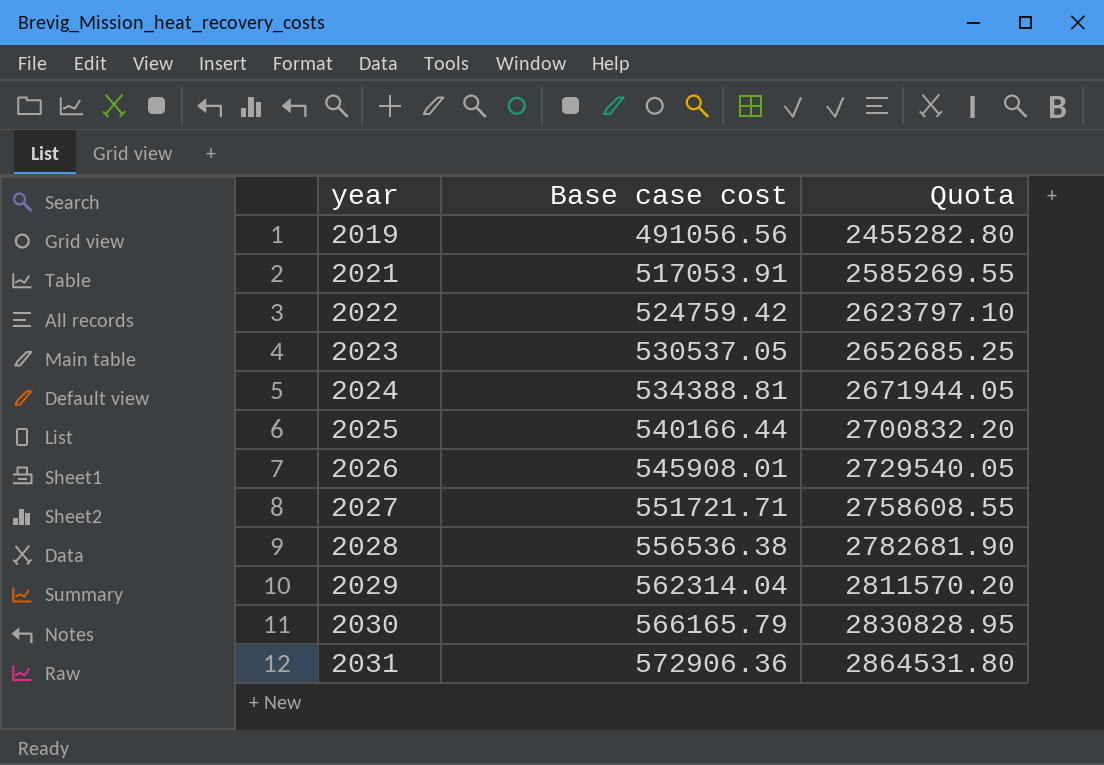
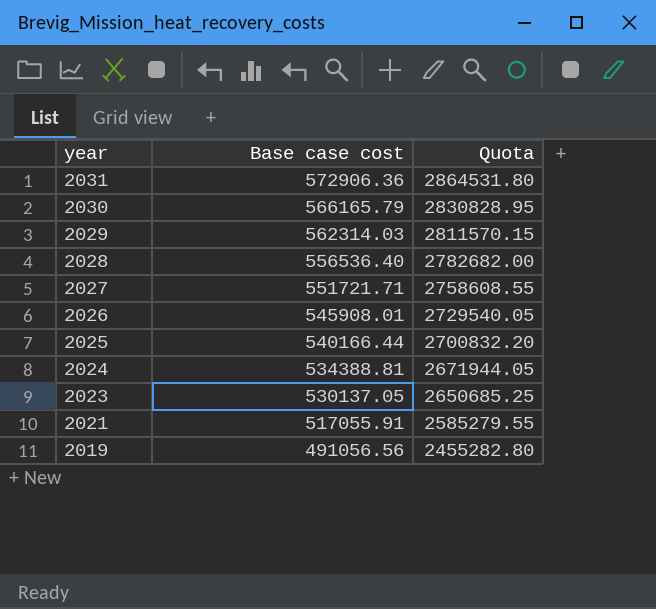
row order: year ascending -> year descending
row 2022: 524759.42 | 2623797.10 -> none
2029 | Base case cost: 562314.04 -> 562314.03
2029 | Quota: 2811570.20 -> 2811570.15
2028 | Base case cost: 556536.38 -> 556536.40
2028 | Quota: 2782681.90 -> 2782682.00
2023 | Base case cost: 530537.05 -> 530137.05
2023 | Quota: 2652685.25 -> 2650685.25
2021 | Base case cost: 517053.91 -> 517055.91
2021 | Quota: 2585269.55 -> 2585279.55

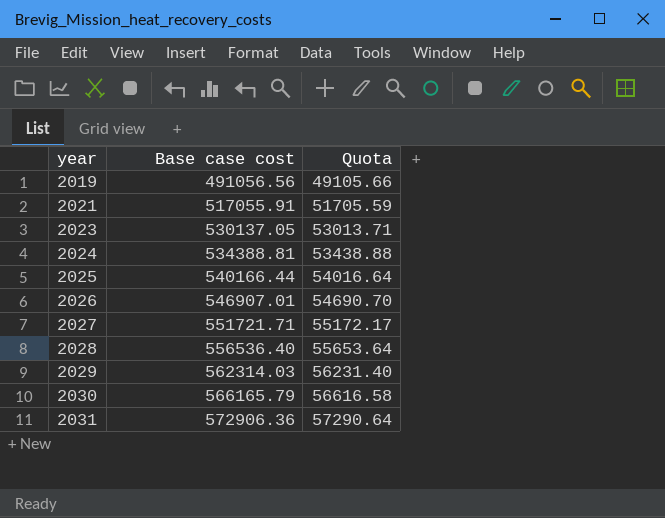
row order: year descending -> year ascending
column Quota | formula: [Base case cost] * 5 -> [Base case cost] * 0.1
2026 | Base case cost: 545908.01 -> 546907.01

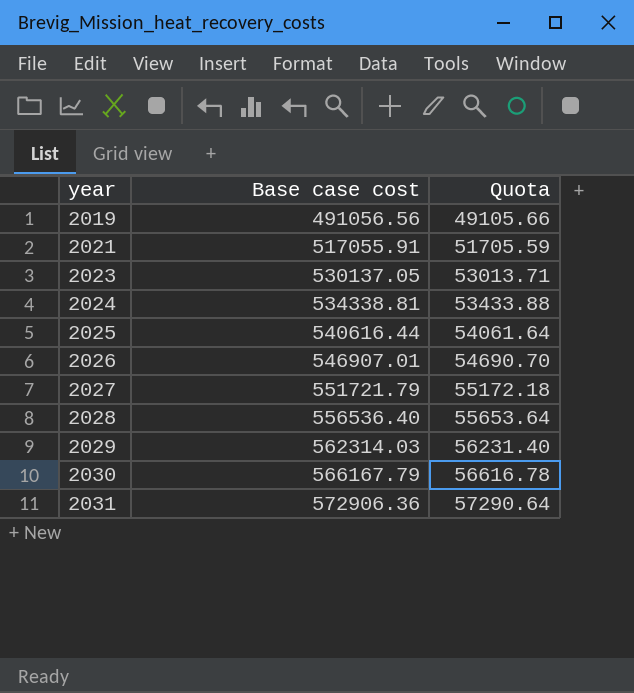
2024 | Base case cost: 534388.81 -> 534338.81
2024 | Quota: 53438.88 -> 53433.88
2025 | Base case cost: 540166.44 -> 540616.44
2025 | Quota: 54016.64 -> 54061.64
2027 | Base case cost: 551721.71 -> 551721.79
2027 | Quota: 55172.17 -> 55172.18
2030 | Base case cost: 566165.79 -> 566167.79
2030 | Quota: 56616.58 -> 56616.78

